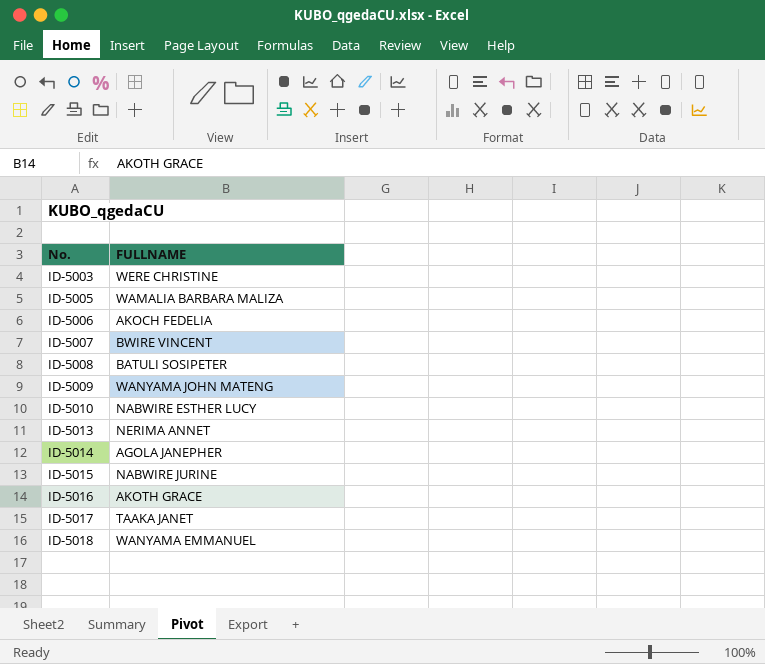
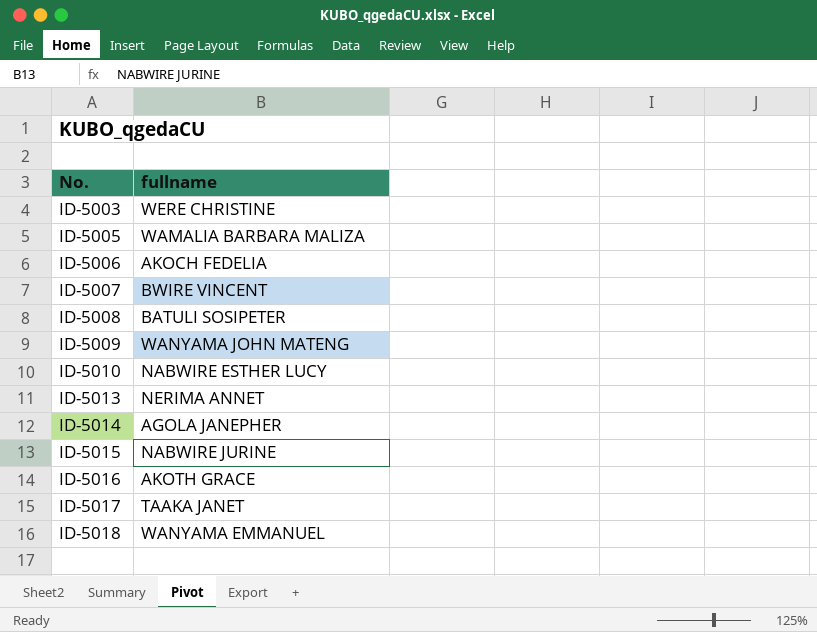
column name: FULLNAME -> fullname

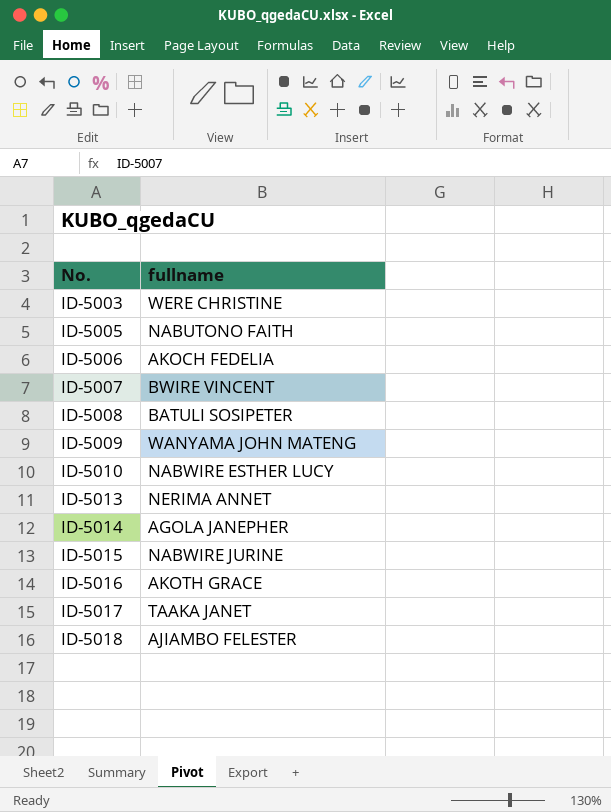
ID-5005 | fullname: WAMALIA BARBARA MALIZA -> NABUTONO FAITH
ID-5018 | fullname: WANYAMA EMMANUEL -> AJIAMBO FELESTER

